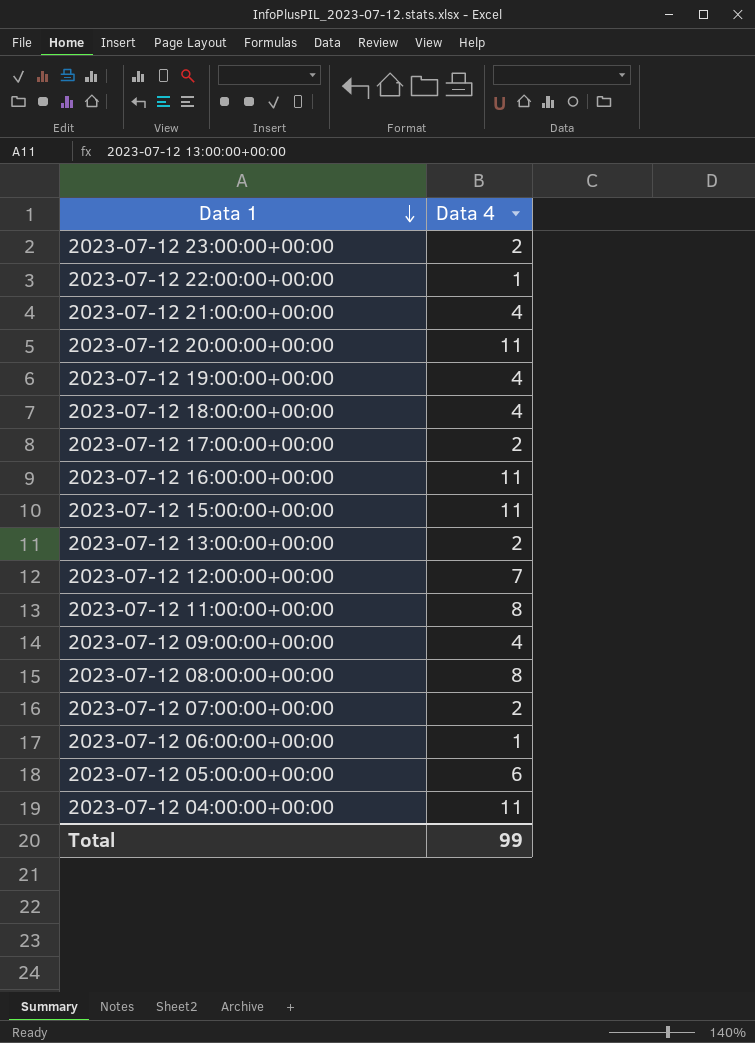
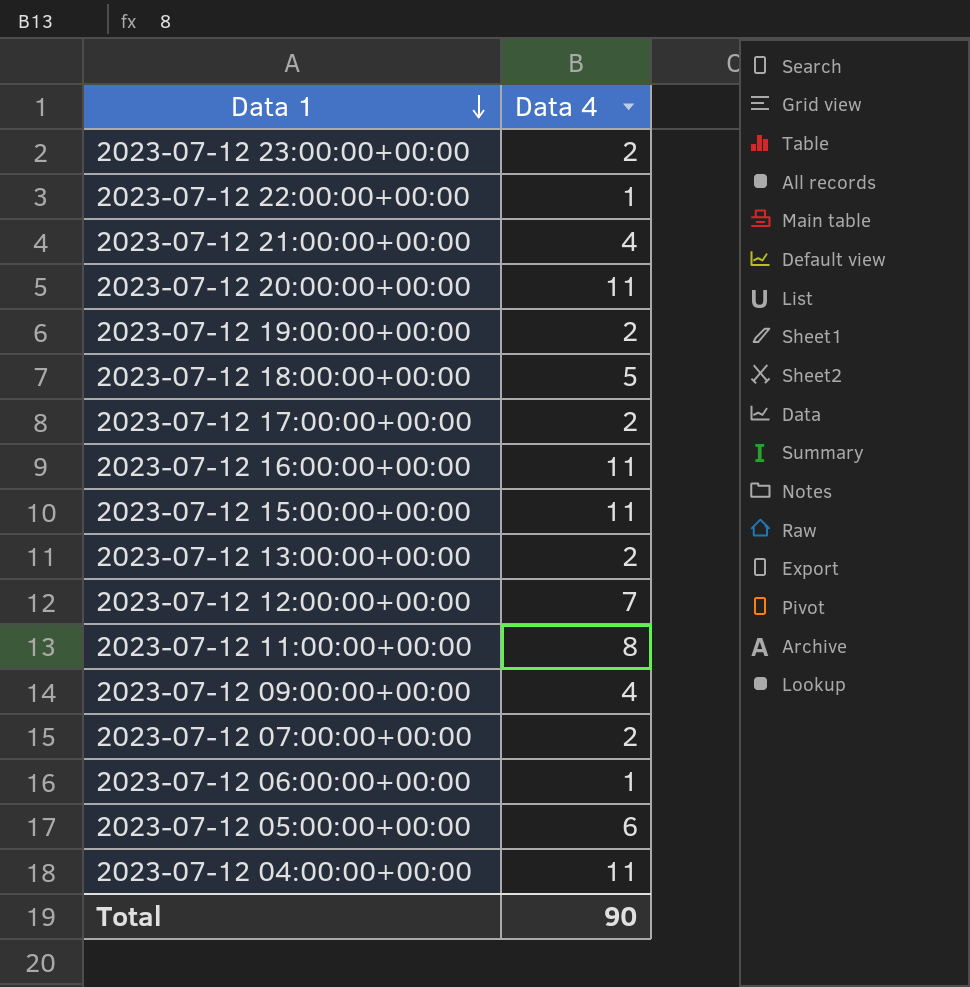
row 2023-07-12 08:00:00+00:00: 8 -> none
2023-07-12 19:00:00+00:00 | Data 4: 4 -> 2
2023-07-12 18:00:00+00:00 | Data 4: 4 -> 5
Total | Data 4: 99 -> 90

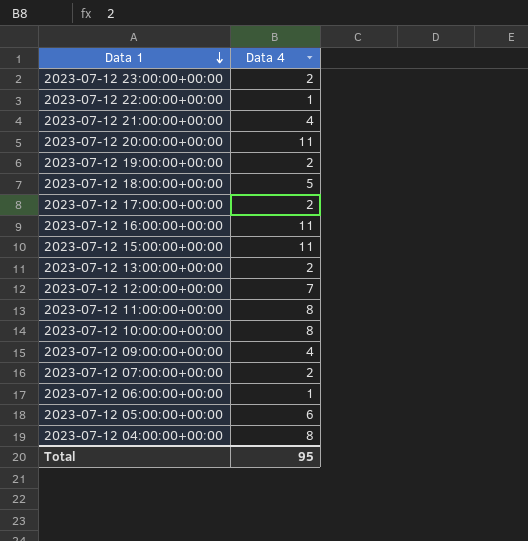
row 2023-07-12 10:00:00+00:00: none -> 8
2023-07-12 04:00:00+00:00 | Data 4: 11 -> 8
Total | Data 4: 90 -> 95

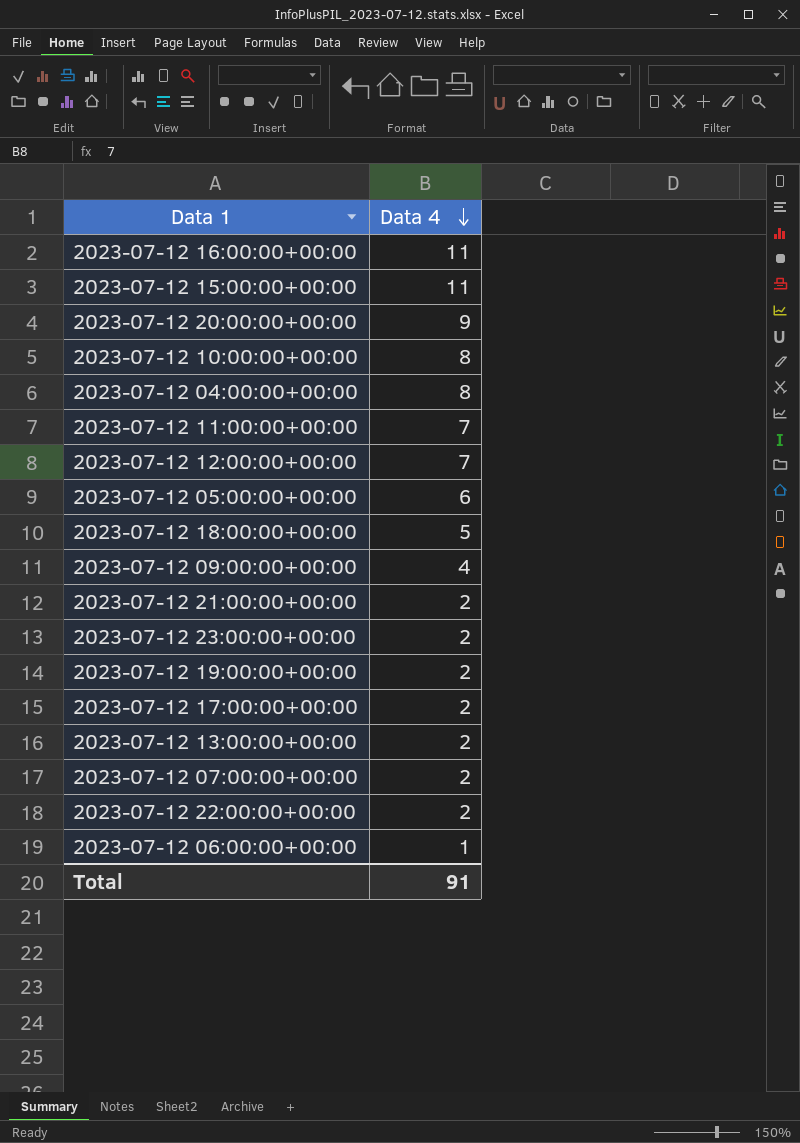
row order: Data 1 descending -> Data 4 descending
2023-07-12 20:00:00+00:00 | Data 4: 11 -> 9
2023-07-12 11:00:00+00:00 | Data 4: 8 -> 7
2023-07-12 21:00:00+00:00 | Data 4: 4 -> 2
2023-07-12 22:00:00+00:00 | Data 4: 1 -> 2
Total | Data 4: 95 -> 91

